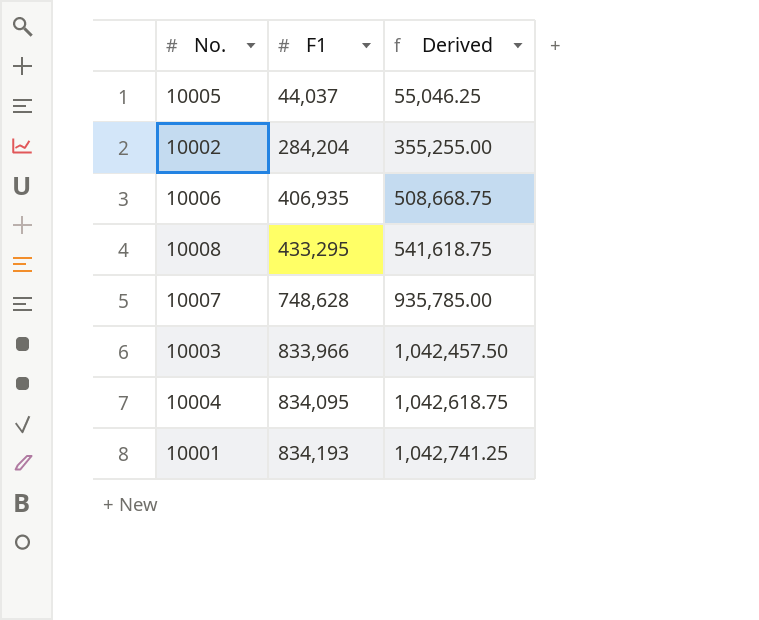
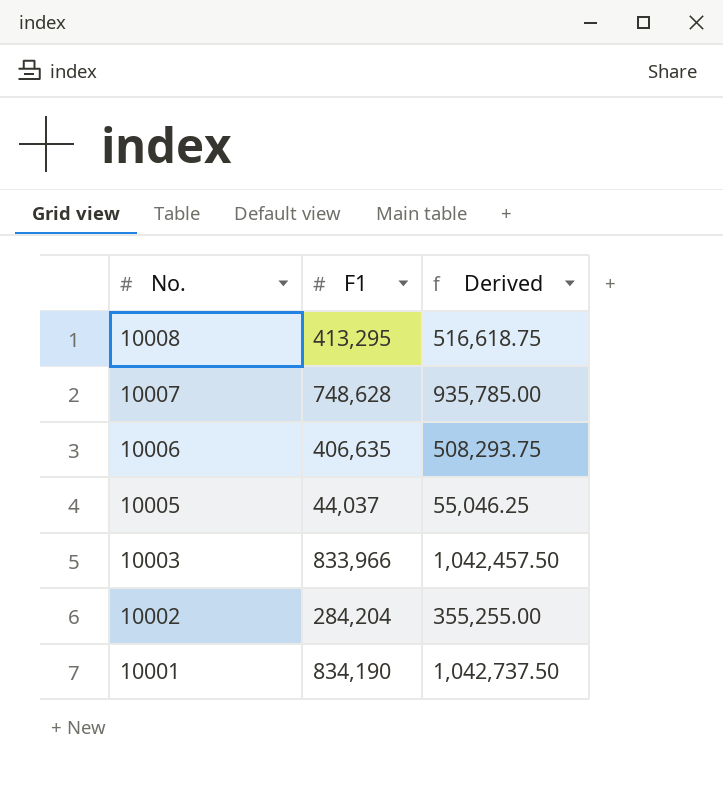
row order: F1 ascending -> No. descending
row 10004: 834,095 | 1,042,618.75 -> none
10008 | F1: 433,295 -> 413,295
10008 | Derived: 541,618.75 -> 516,618.75
10006 | F1: 406,935 -> 406,635
10006 | Derived: 508,668.75 -> 508,293.75
10001 | F1: 834,193 -> 834,190
10001 | Derived: 1,042,741.25 -> 1,042,737.50

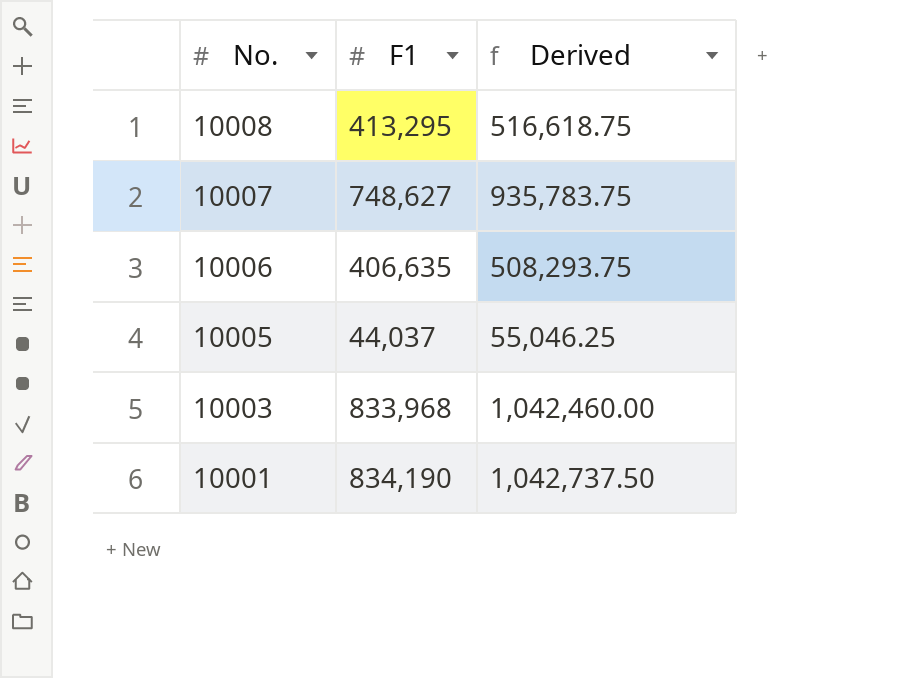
row 10002: 284,204 | 355,255.00 -> none
10007 | F1: 748,628 -> 748,627
10007 | Derived: 935,785.00 -> 935,783.75
10003 | F1: 833,966 -> 833,968
10003 | Derived: 1,042,457.50 -> 1,042,460.00

